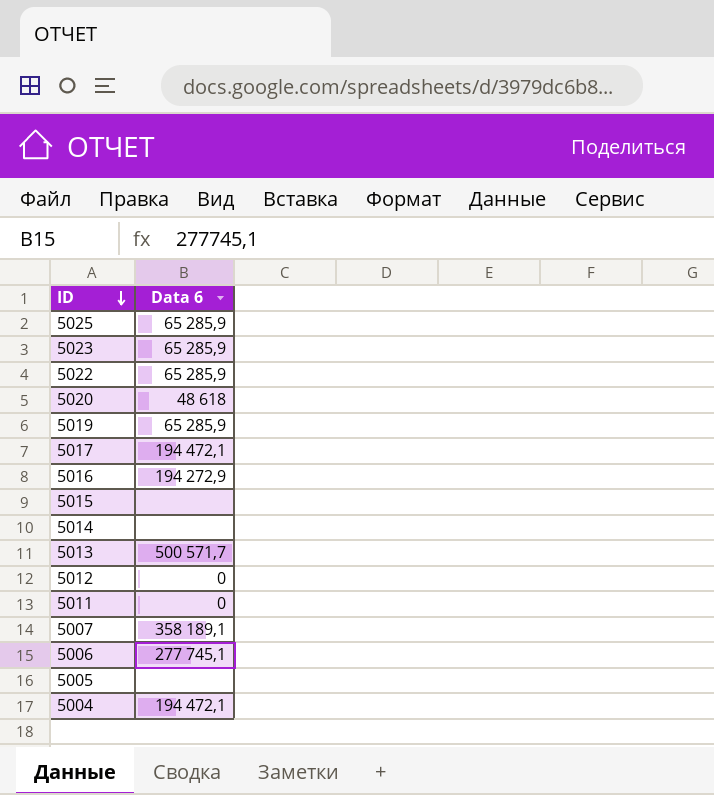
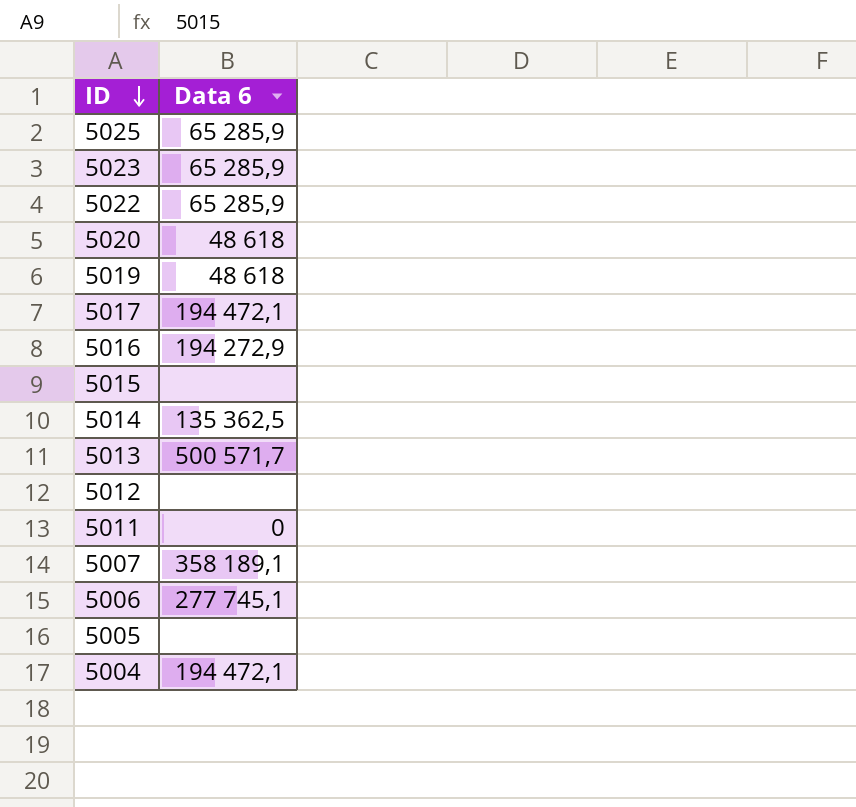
5019 | Data 6: 65 285,9 -> 48 618
5014 | Data 6: none -> 135 362,5
5012 | Data 6: 0 -> none

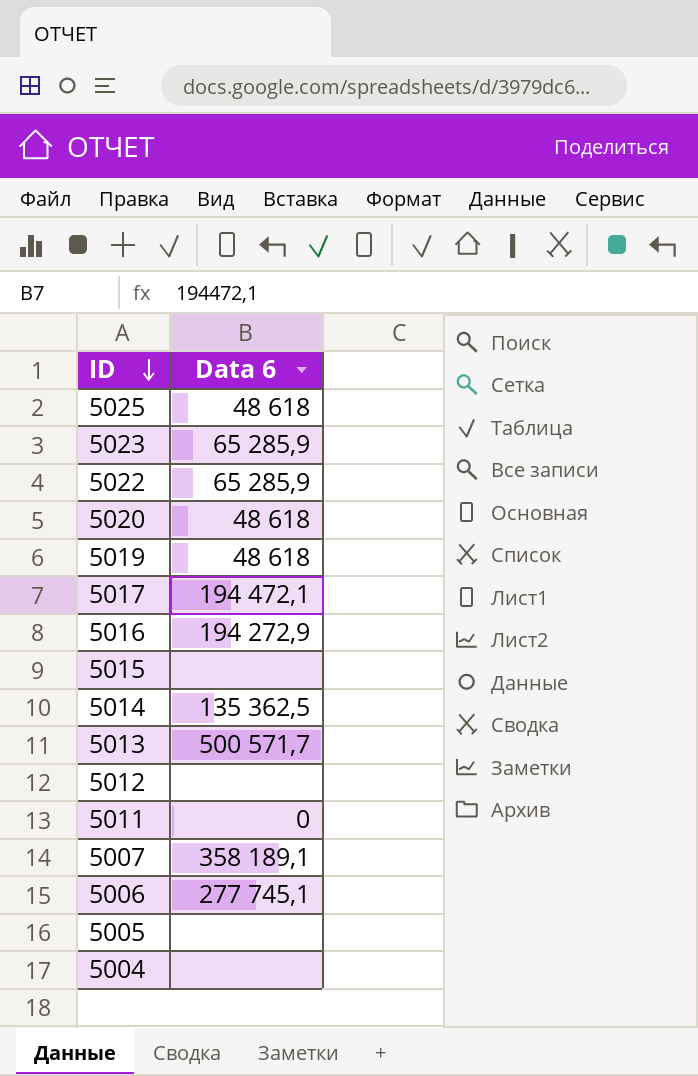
5025 | Data 6: 65 285,9 -> 48 618
5004 | Data 6: 194 472,1 -> none

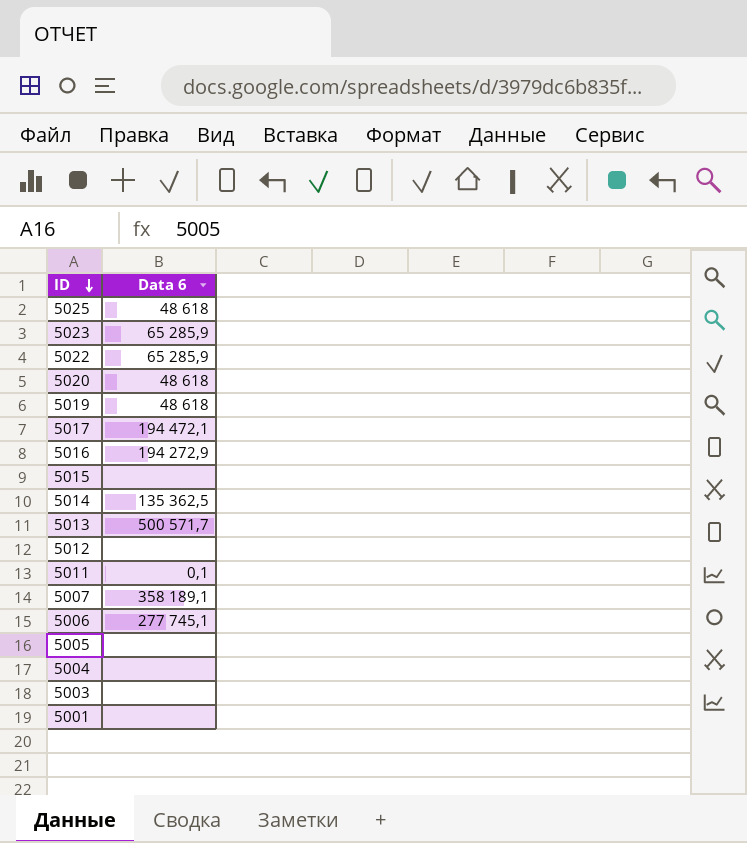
5011 | Data 6: 0 -> 0,1
row 5003: none -> none
row 5001: none -> none

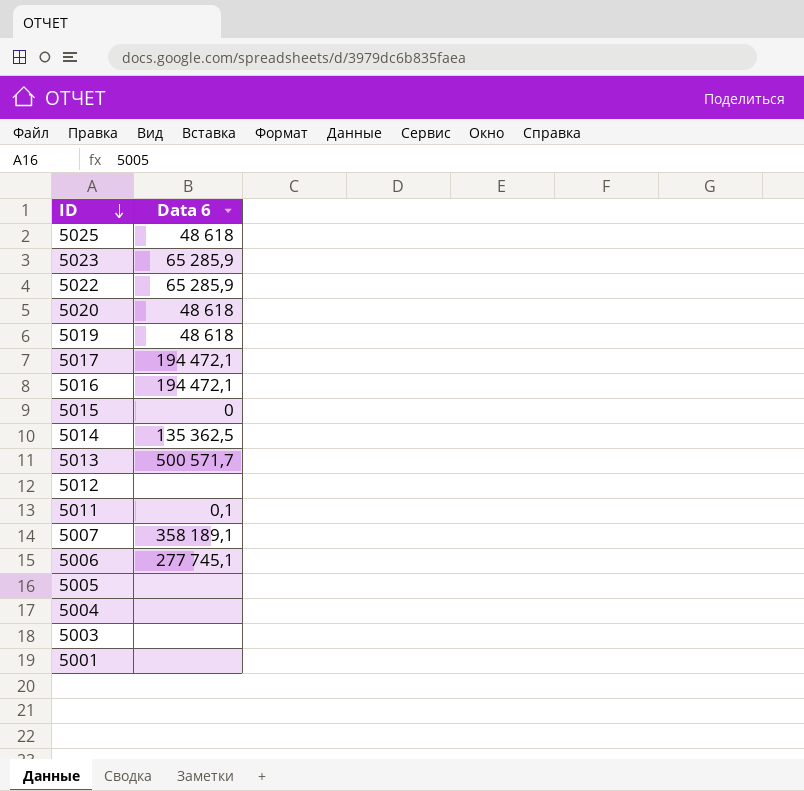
5016 | Data 6: 194 272,9 -> 194 472,1
5015 | Data 6: none -> 0

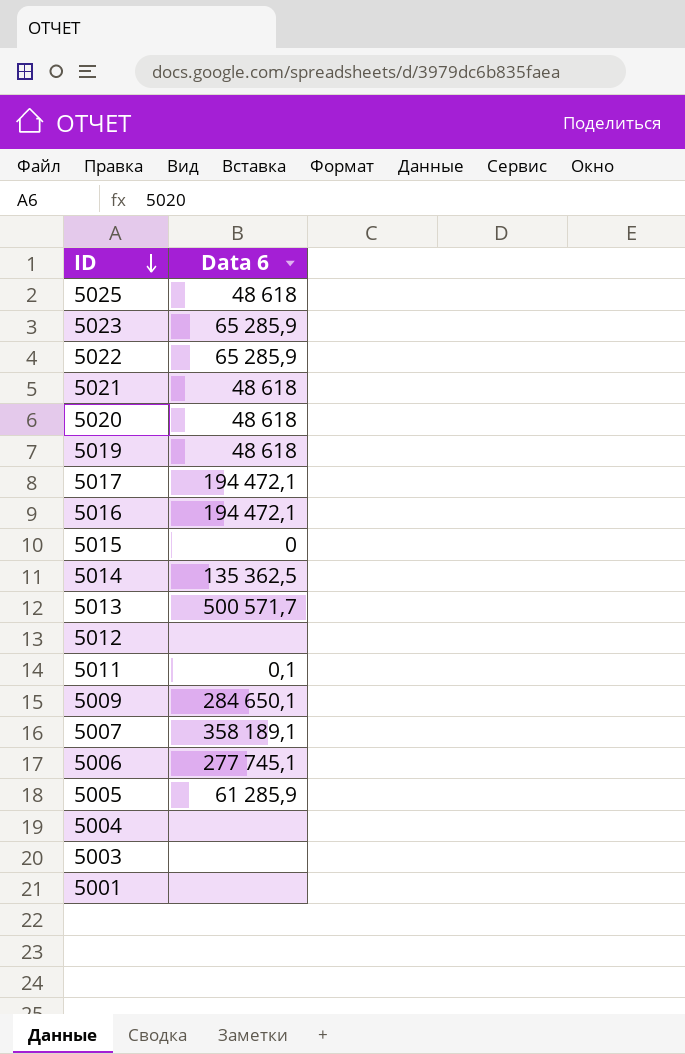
row 5021: none -> 48 618
row 5009: none -> 284 650,1
5005 | Data 6: none -> 61 285,9

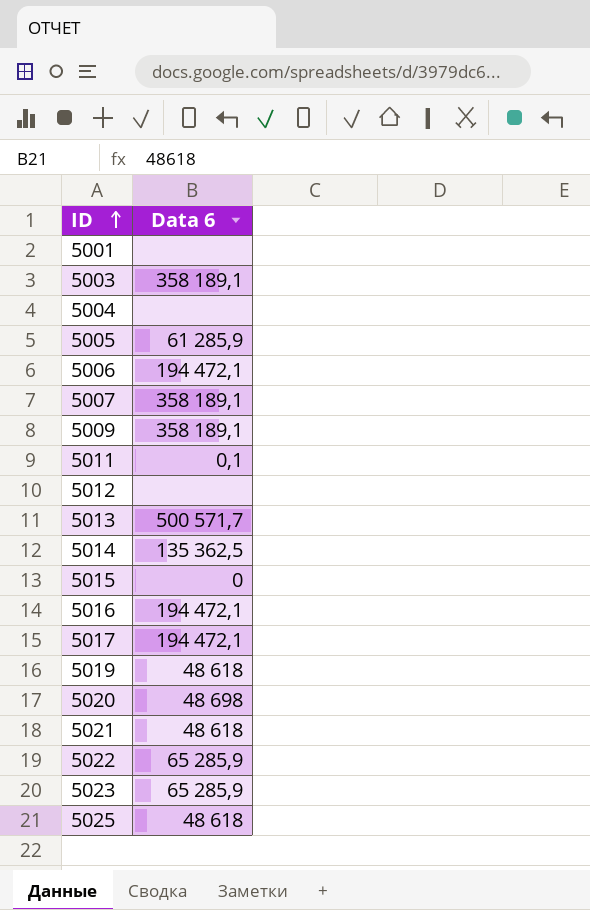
row order: ID descending -> ID ascending
5003 | Data 6: none -> 358 189,1
5006 | Data 6: 277 745,1 -> 194 472,1
5009 | Data 6: 284 650,1 -> 358 189,1
5020 | Data 6: 48 618 -> 48 698

